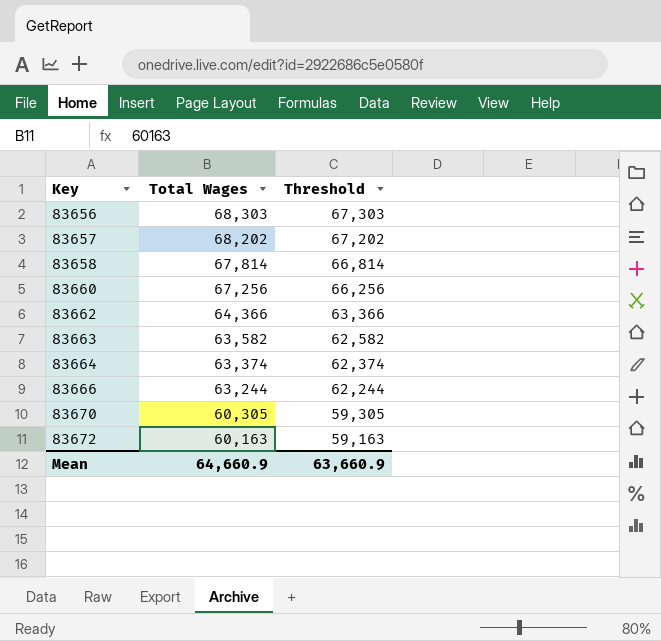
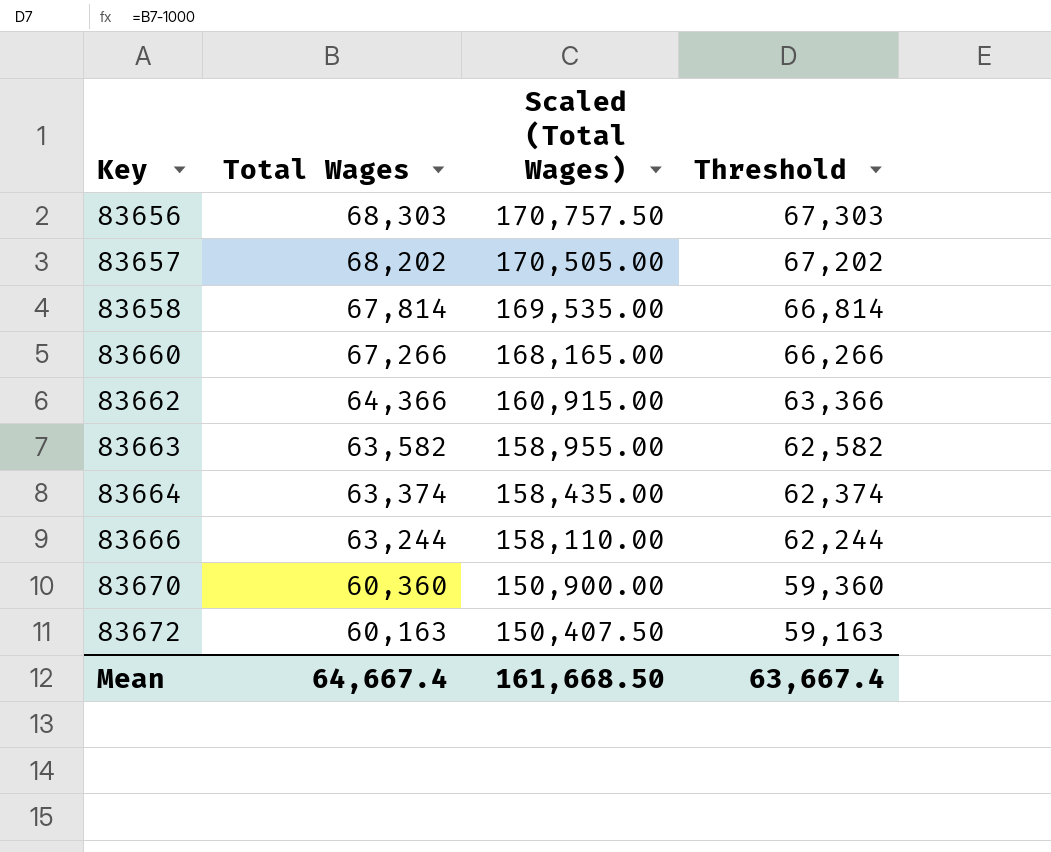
column Scaled (Total Wages) | formula: none -> [Total Wages] * 2.5
83660 | Total Wages: 67,256 -> 67,266
83660 | Threshold: 66,256 -> 66,266
83670 | Total Wages: 60,305 -> 60,360
83670 | Threshold: 59,305 -> 59,360
Mean | Total Wages: 64,660.9 -> 64,667.4
Mean | Threshold: 63,660.9 -> 63,667.4

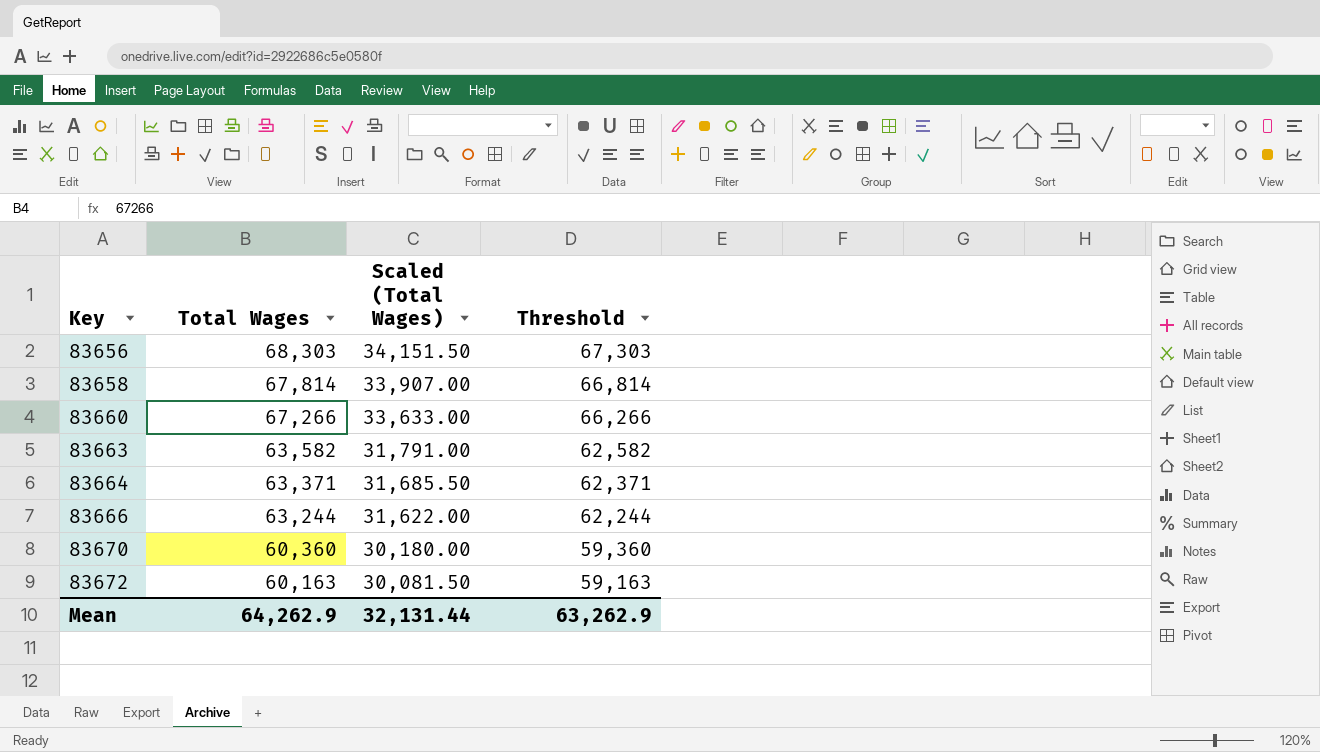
column Scaled (Total Wages) | formula: [Total Wages] * 2.5 -> [Total Wages] * 0.5
row 83657: 68,202 | 170,505.00 | 67,202 -> none
row 83662: 64,366 | 160,915.00 | 63,366 -> none
83664 | Total Wages: 63,374 -> 63,371
83664 | Threshold: 62,374 -> 62,371
Mean | Total Wages: 64,667.4 -> 64,262.9
Mean | Scaled (Total Wages): 161,668.50 -> 32,131.44
Mean | Threshold: 63,667.4 -> 63,262.9

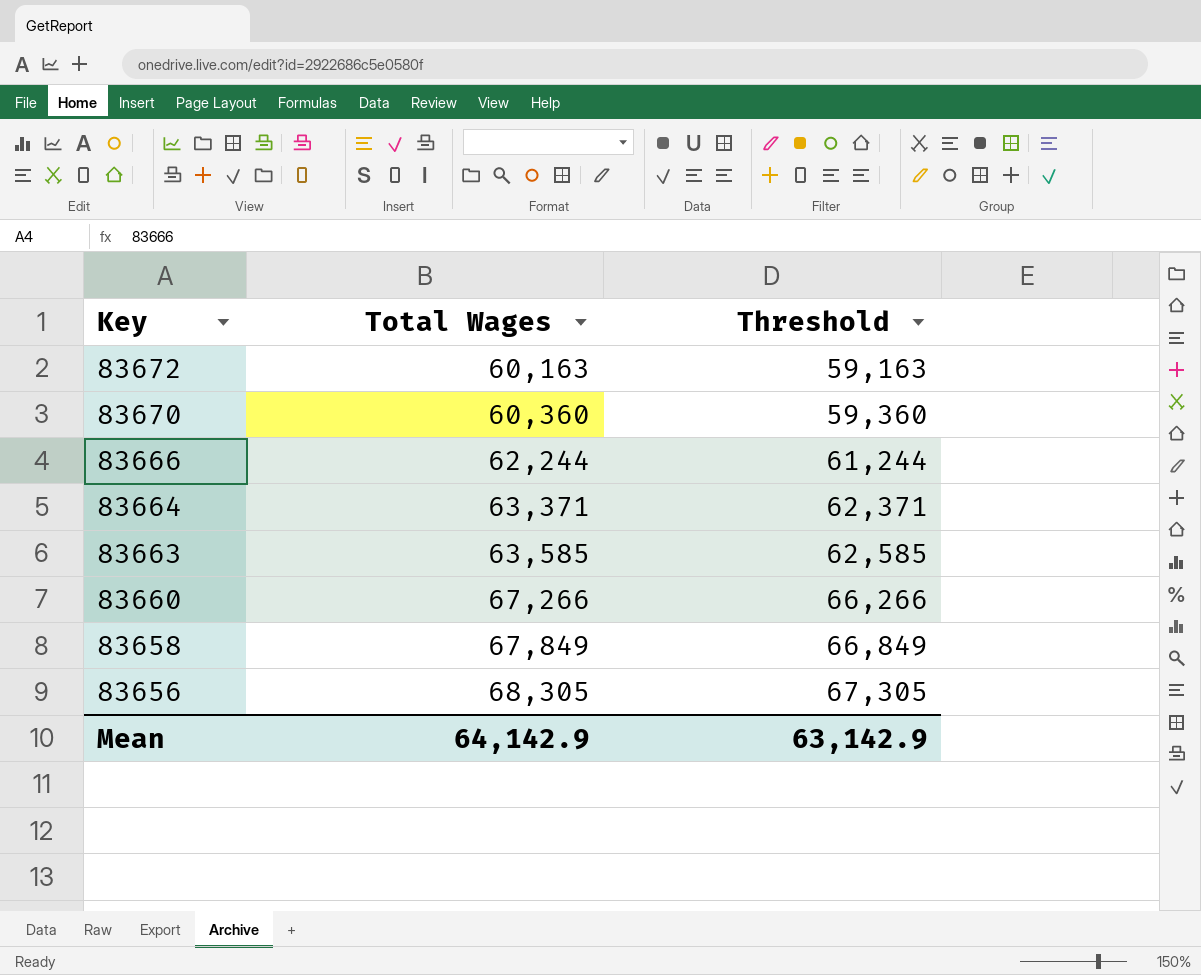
row order: Key ascending -> Key descending
column Scaled (Total Wages) | formula: [Total Wages] * 0.5 -> none
83666 | Total Wages: 63,244 -> 62,244
83666 | Threshold: 62,244 -> 61,244
83663 | Total Wages: 63,582 -> 63,585
83663 | Threshold: 62,582 -> 62,585
83658 | Total Wages: 67,814 -> 67,849
83658 | Threshold: 66,814 -> 66,849
83656 | Total Wages: 68,303 -> 68,305
83656 | Threshold: 67,303 -> 67,305
Mean | Total Wages: 64,262.9 -> 64,142.9
Mean | Threshold: 63,262.9 -> 63,142.9

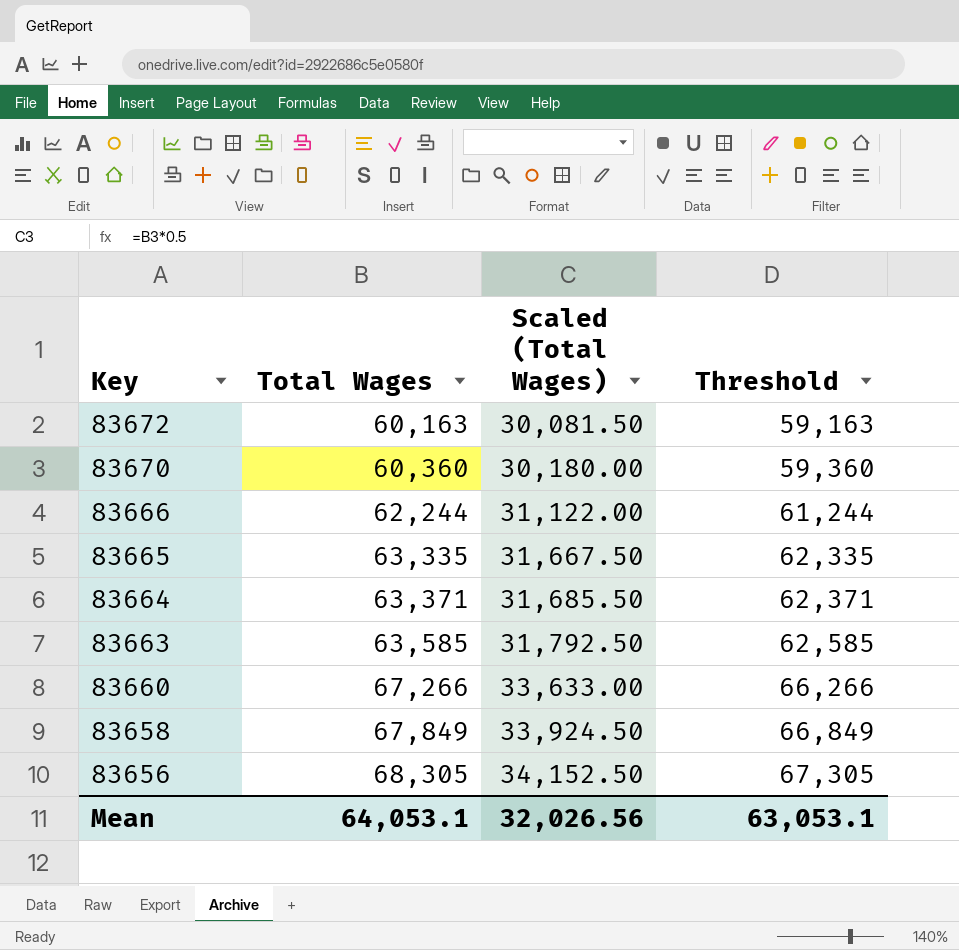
column Scaled (Total Wages) | formula: none -> [Total Wages] * 0.5
row 83665: none -> 63,335 | 31,667.50 | 62,335
Mean | Total Wages: 64,142.9 -> 64,053.1
Mean | Threshold: 63,142.9 -> 63,053.1

